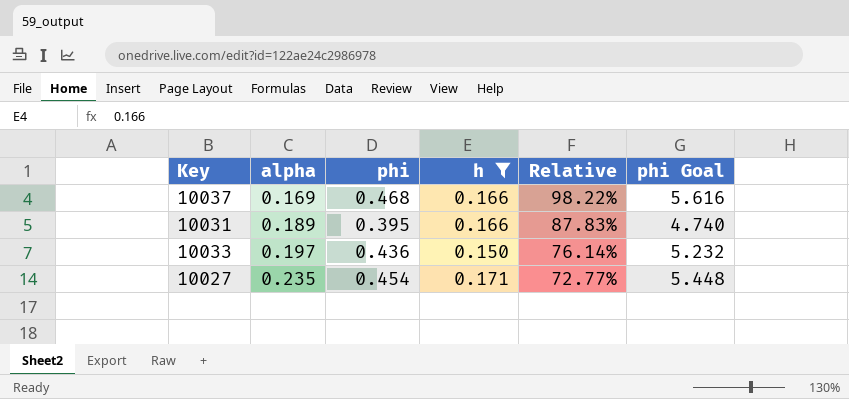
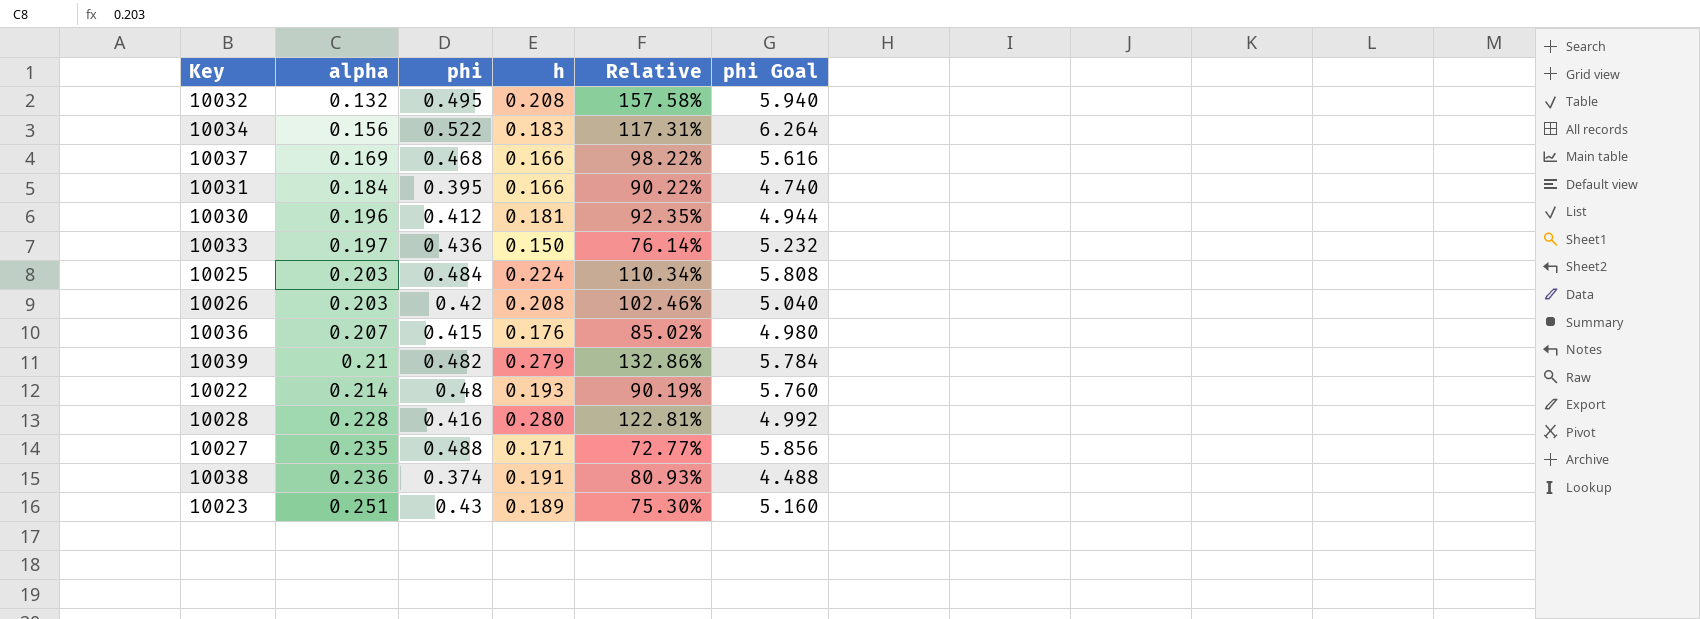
filter: h <= 0.171 -> none
10031 | alpha: 0.189 -> 0.184
10031 | Relative: 87.83% -> 90.22%
10027 | phi: 0.454 -> 0.488
10027 | phi Goal: 5.448 -> 5.856

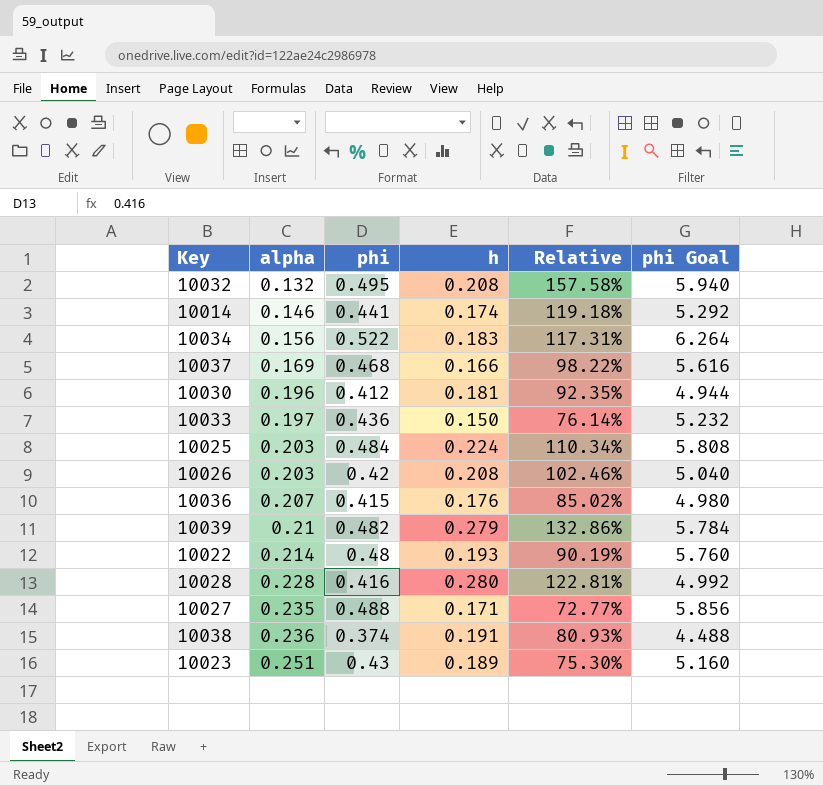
row 10031: 0.184 | 0.395 | 0.166 | 90.22% | 4.740 -> none
row 10014: none -> 0.146 | 0.441 | 0.174 | 119.18% | 5.292

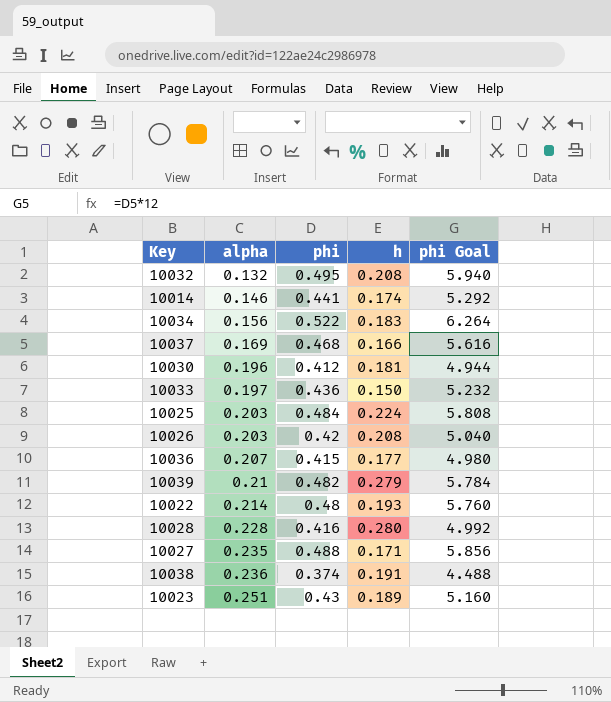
column Relative | formula: [h] / [alpha] -> none
10036 | h: 0.176 -> 0.177

